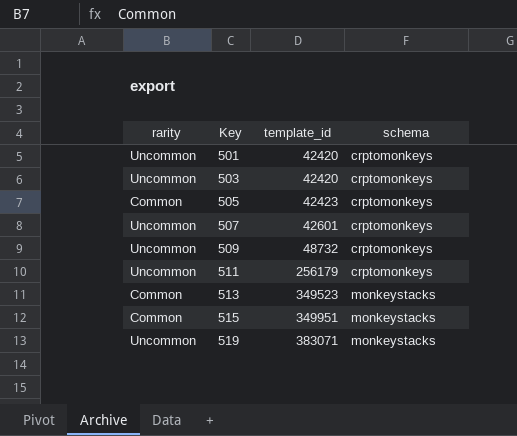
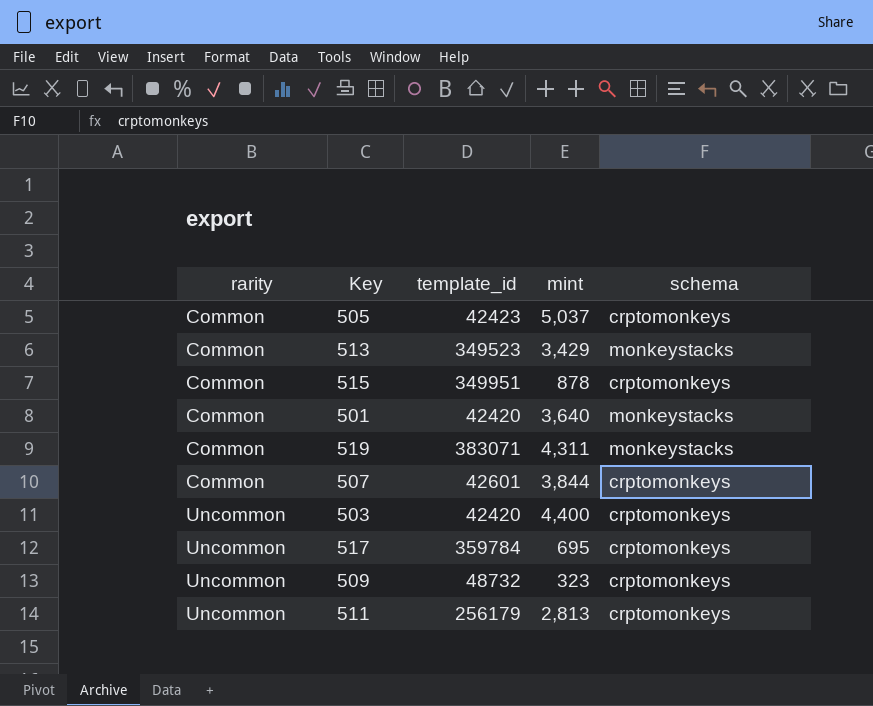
row order: Key ascending -> rarity ascending
column mint | position: none -> 4
515 | schema: monkeystacks -> crptomonkeys
501 | rarity: Uncommon -> Common
501 | schema: crptomonkeys -> monkeystacks
519 | rarity: Uncommon -> Common
507 | rarity: Uncommon -> Common
row 517: none -> Uncommon | 359784 | 695 | crptomonkeys

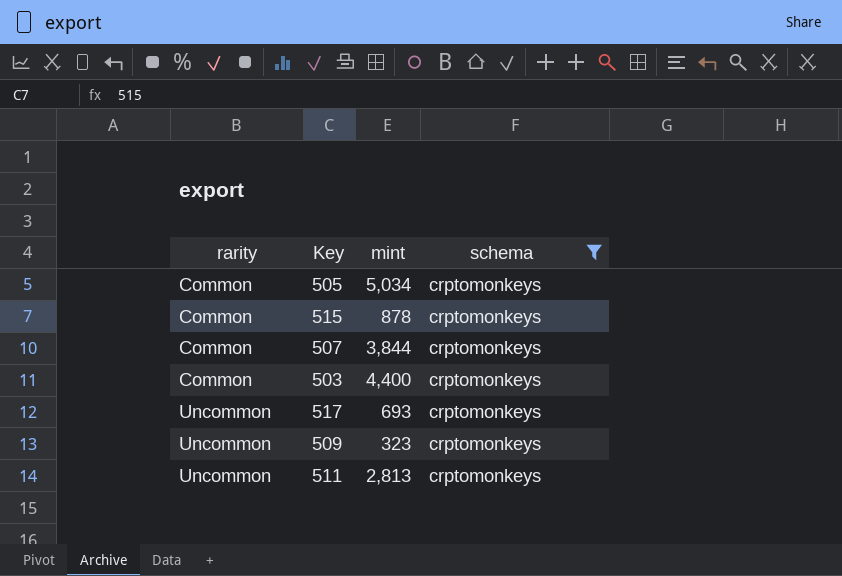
filter: none -> schema = crptomonkeys
column template_id | position: 3 -> none
505 | mint: 5,037 -> 5,034
503 | rarity: Uncommon -> Common
517 | mint: 695 -> 693

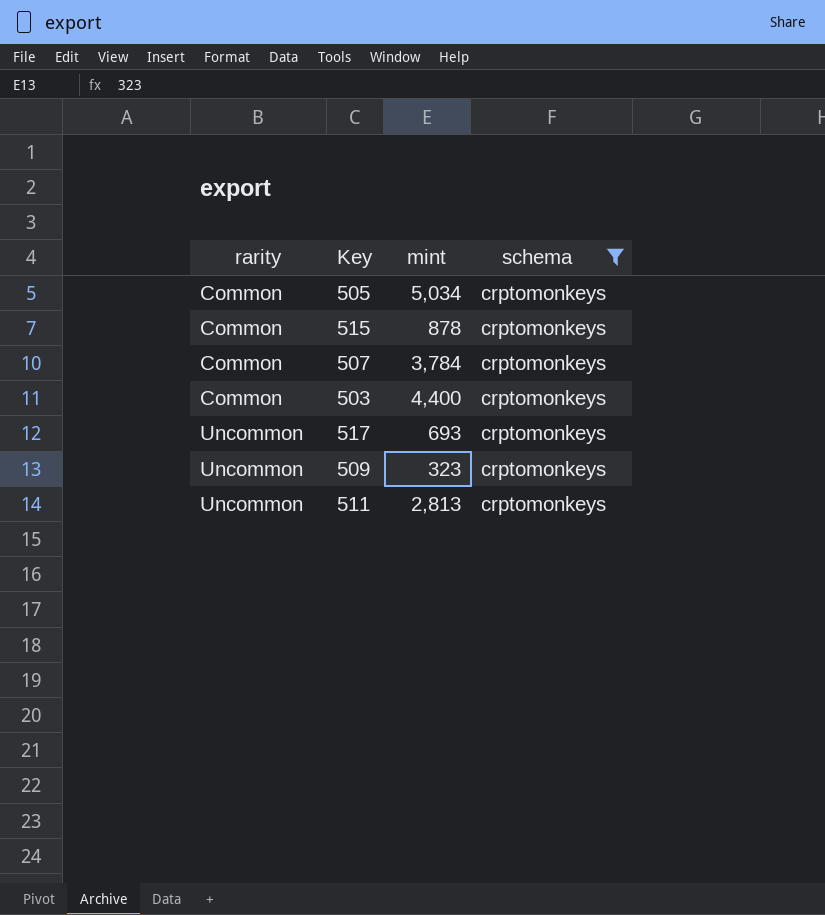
507 | mint: 3,844 -> 3,784

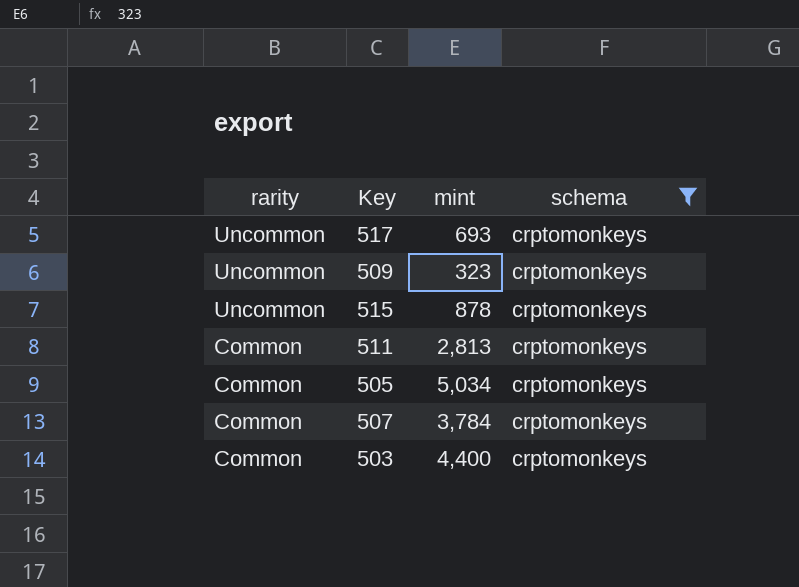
row order: rarity ascending -> rarity descending
515 | rarity: Common -> Uncommon
511 | rarity: Uncommon -> Common

